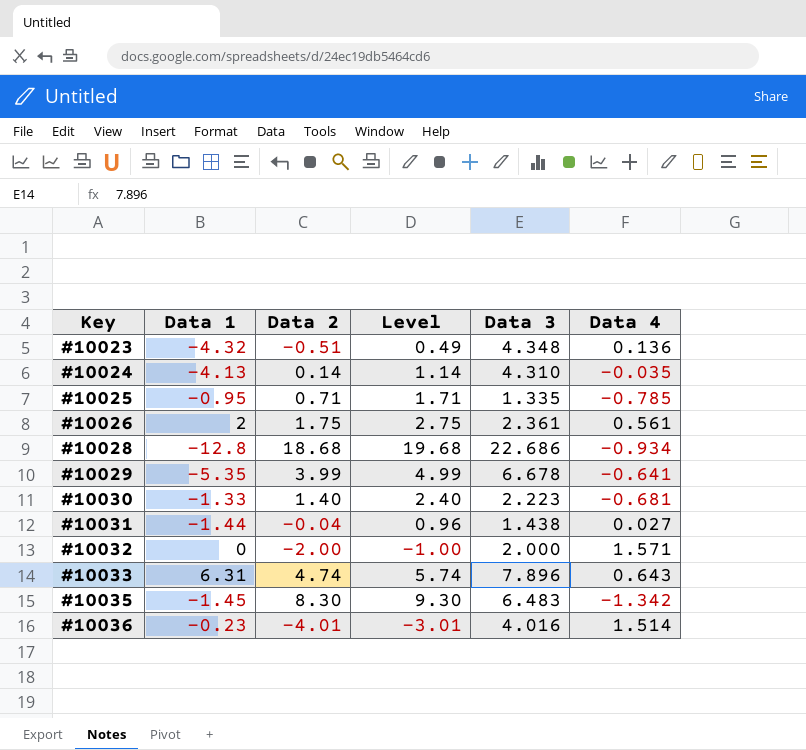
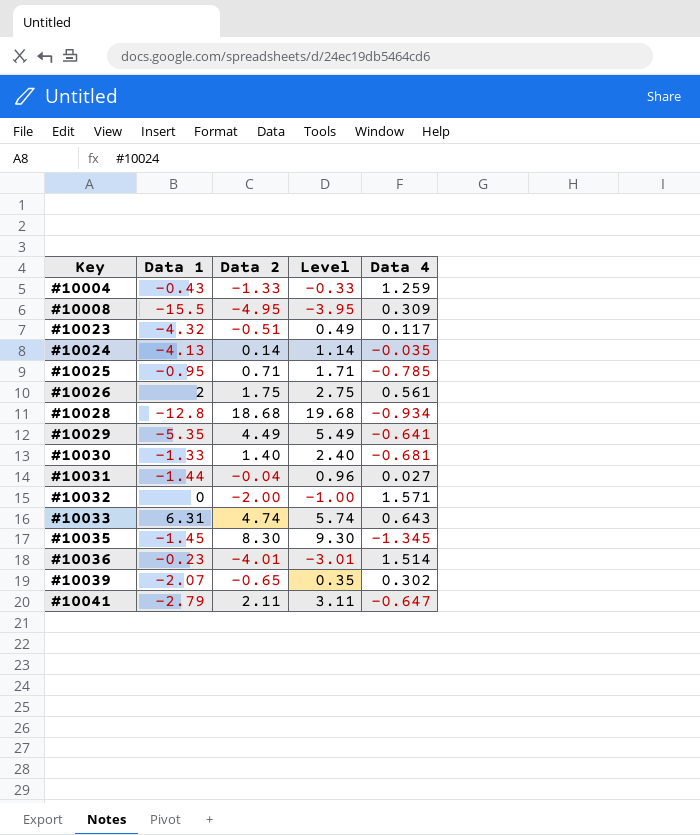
column Data 3 | position: 5 -> none
row #10004: none -> -0.43 | -1.33 | -0.33 | 1.259
row #10008: none -> -15.5 | -4.95 | -3.95 | 0.309
#10023 | Data 4: 0.136 -> 0.117
#10029 | Data 2: 3.99 -> 4.49
#10029 | Level: 4.99 -> 5.49
#10035 | Data 4: -1.342 -> -1.345
row #10039: none -> -2.07 | -0.65 | 0.35 | 0.302
row #10041: none -> -2.79 | 2.11 | 3.11 | -0.647

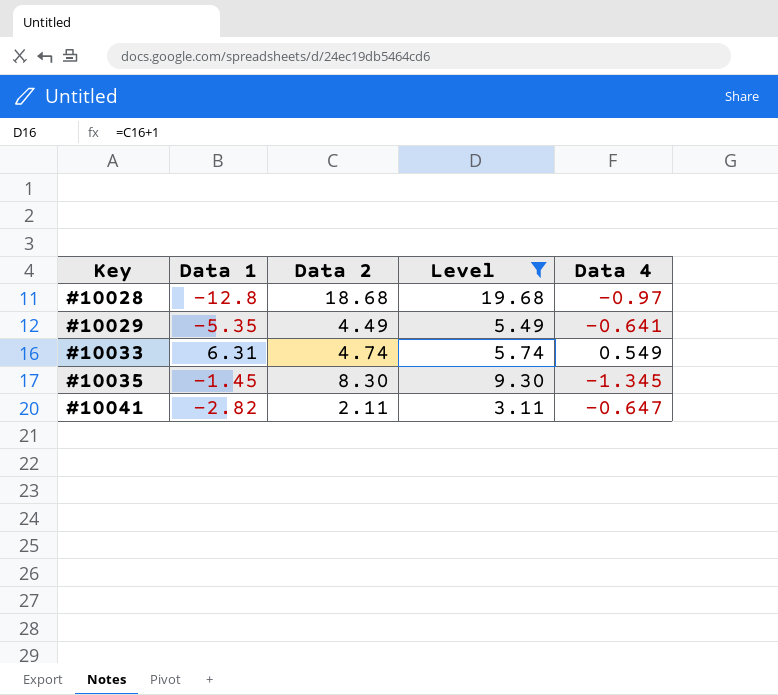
filter: none -> Level >= 3.11
#10028 | Data 4: -0.934 -> -0.97
#10033 | Data 4: 0.643 -> 0.549
#10041 | Data 1: -2.79 -> -2.82

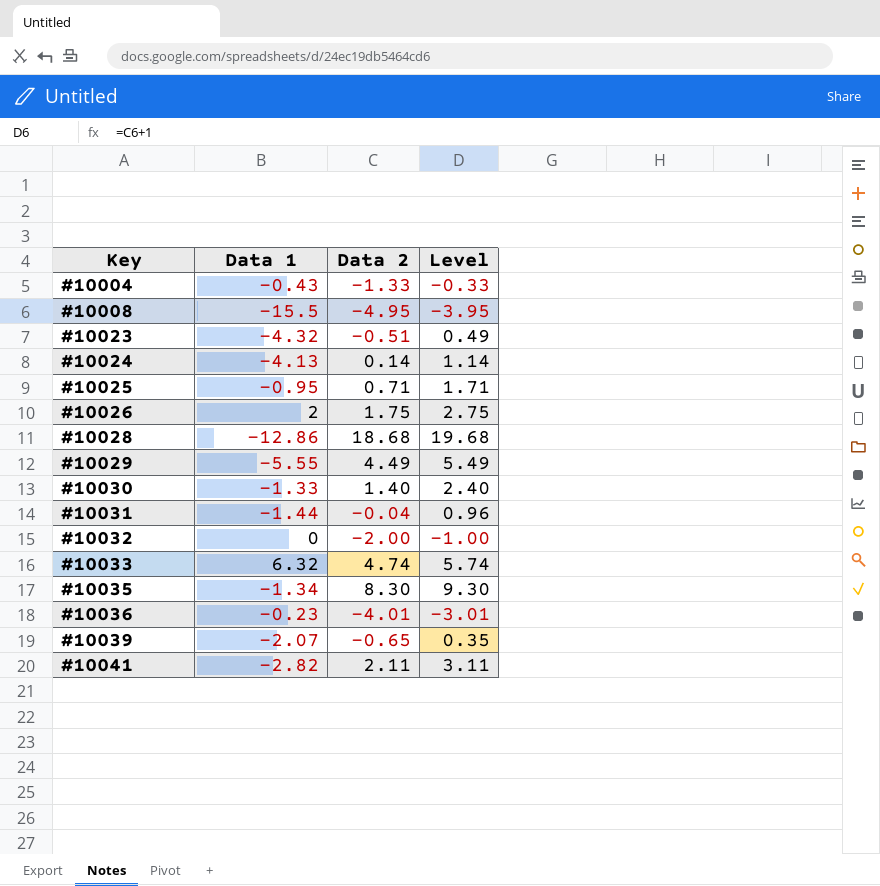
filter: Level >= 3.11 -> none
column Data 4 | position: 5 -> none
#10028 | Data 1: -12.8 -> -12.86
#10029 | Data 1: -5.35 -> -5.55
#10033 | Data 1: 6.31 -> 6.32
#10035 | Data 1: -1.45 -> -1.34

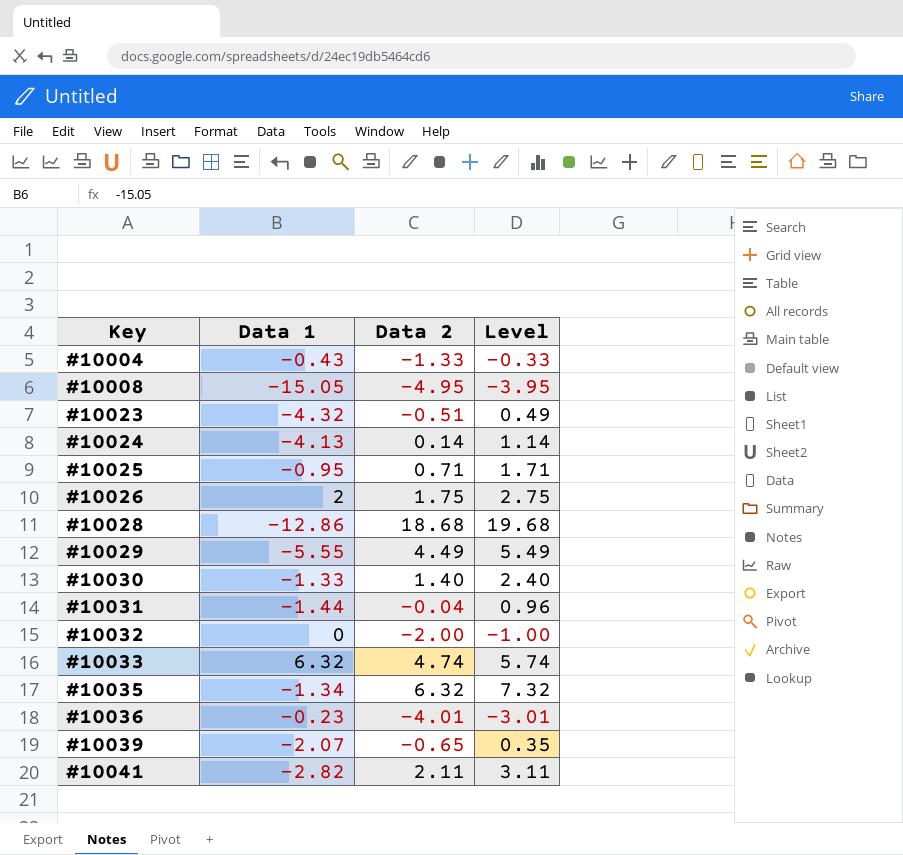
#10008 | Data 1: -15.5 -> -15.05
#10035 | Data 2: 8.30 -> 6.32
#10035 | Level: 9.30 -> 7.32

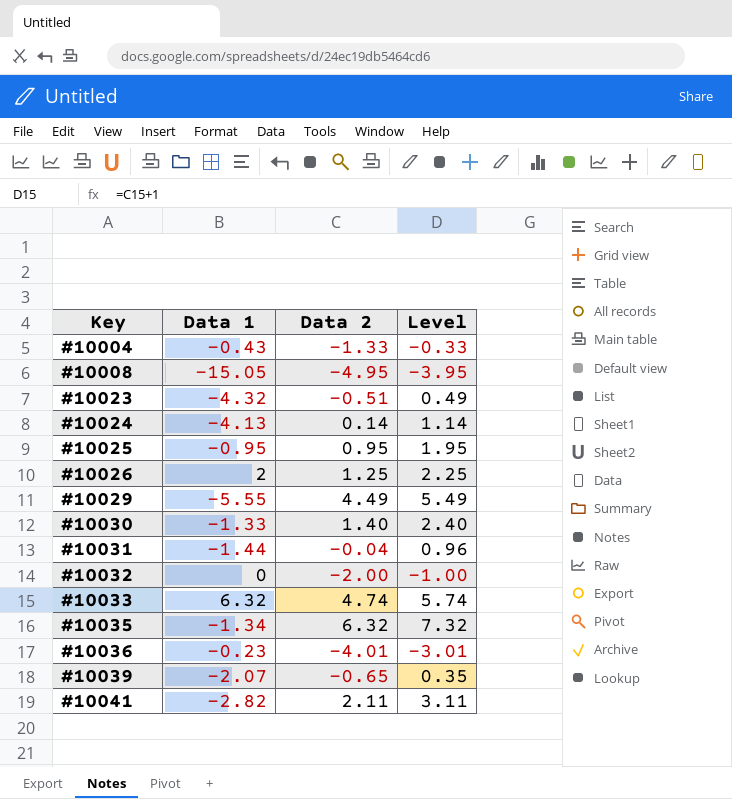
row #10028: -12.86 | 18.68 | 19.68 -> none
#10025 | Data 2: 0.71 -> 0.95
#10025 | Level: 1.71 -> 1.95
#10026 | Data 2: 1.75 -> 1.25
#10026 | Level: 2.75 -> 2.25

